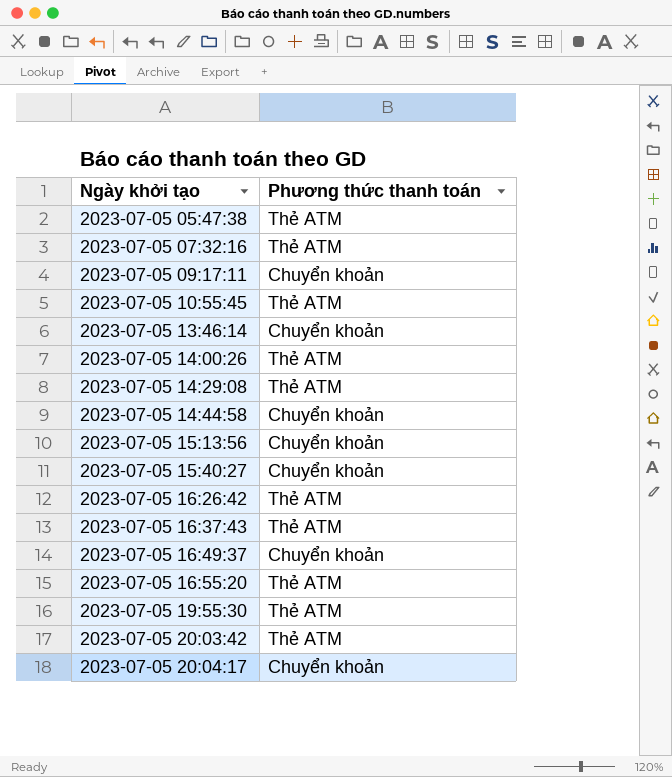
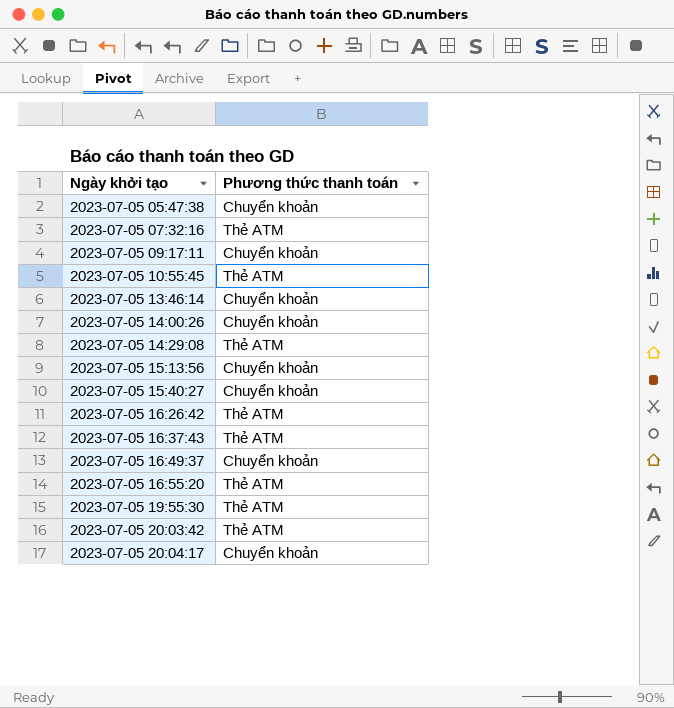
row 2023-07-05 14:44:58: Chuyển khoản -> none
2023-07-05 05:47:38 | Phương thức thanh toán: Thẻ ATM -> Chuyển khoản
2023-07-05 14:00:26 | Phương thức thanh toán: Thẻ ATM -> Chuyển khoản

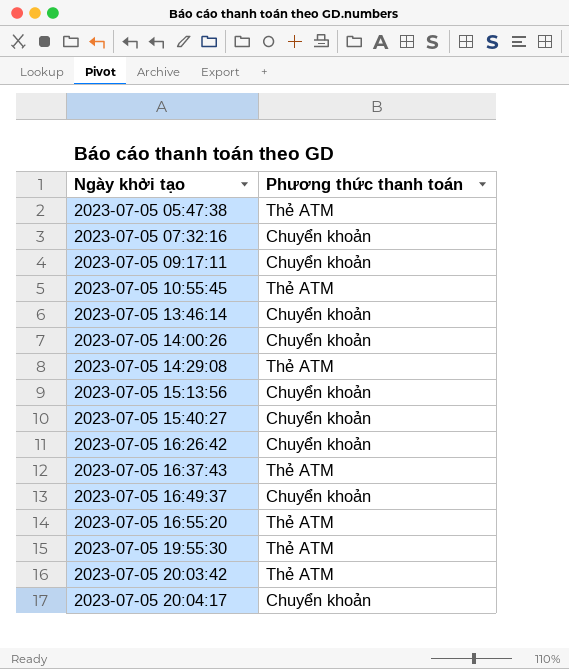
2023-07-05 05:47:38 | Phương thức thanh toán: Chuyển khoản -> Thẻ ATM
2023-07-05 07:32:16 | Phương thức thanh toán: Thẻ ATM -> Chuyển khoản
2023-07-05 16:26:42 | Phương thức thanh toán: Thẻ ATM -> Chuyển khoản

